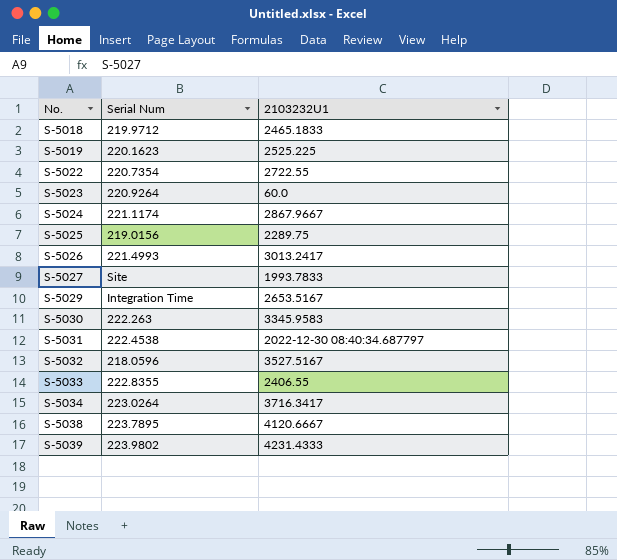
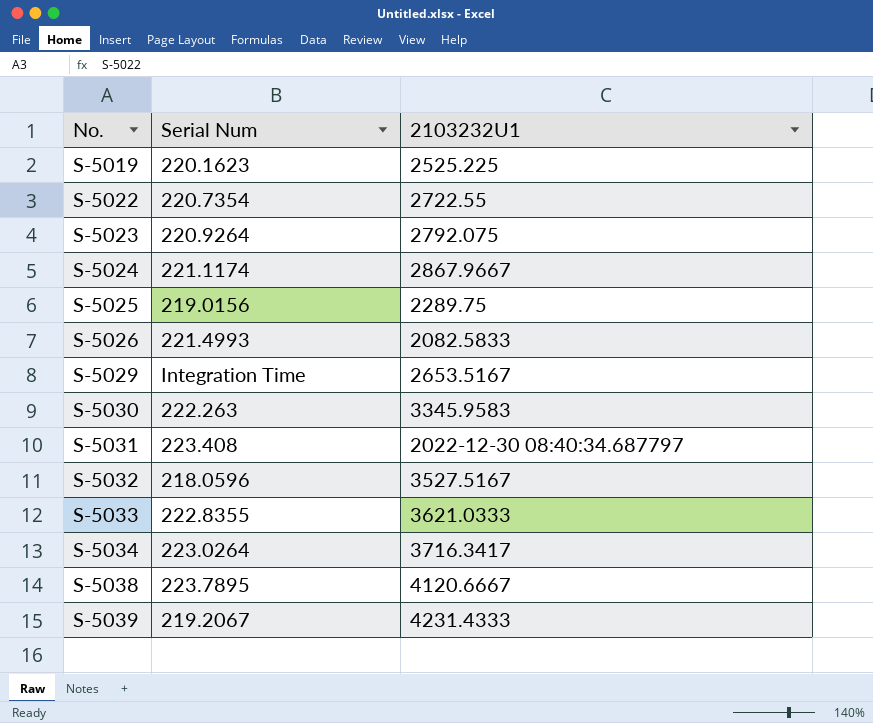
row S-5018: 219.9712 | 2465.1833 -> none
row S-5027: Site | 1993.7833 -> none
S-5023 | 2103232U1: 60.0 -> 2792.075
S-5026 | 2103232U1: 3013.2417 -> 2082.5833
S-5031 | Serial Num: 222.4538 -> 223.408
S-5033 | 2103232U1: 2406.55 -> 3621.0333
S-5039 | Serial Num: 223.9802 -> 219.2067

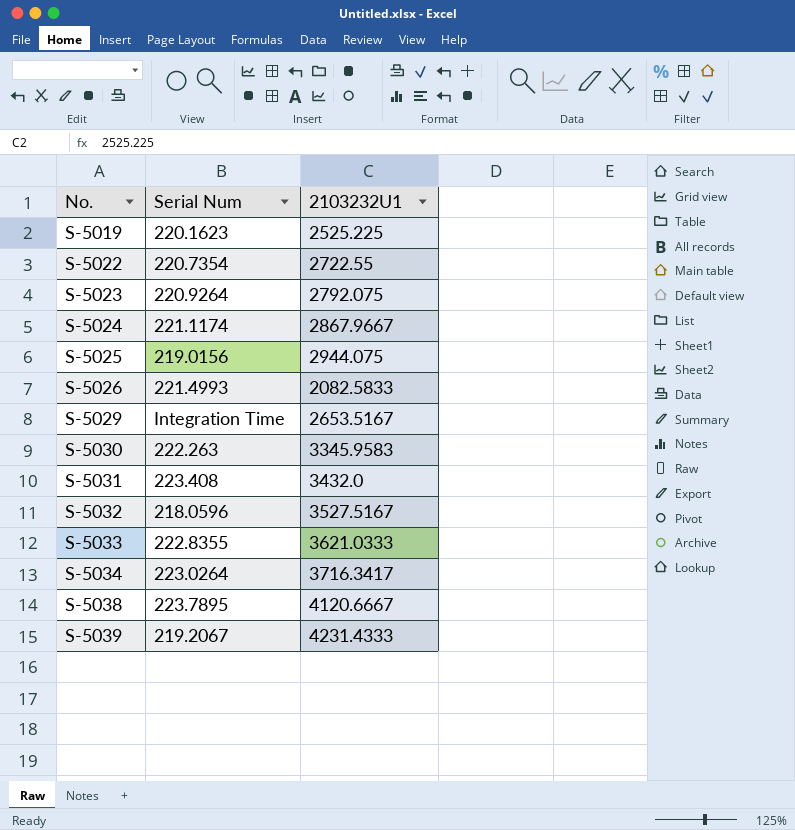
S-5025 | 2103232U1: 2289.75 -> 2944.075
S-5031 | 2103232U1: 2022-12-30 08:40:34.687797 -> 3432.0

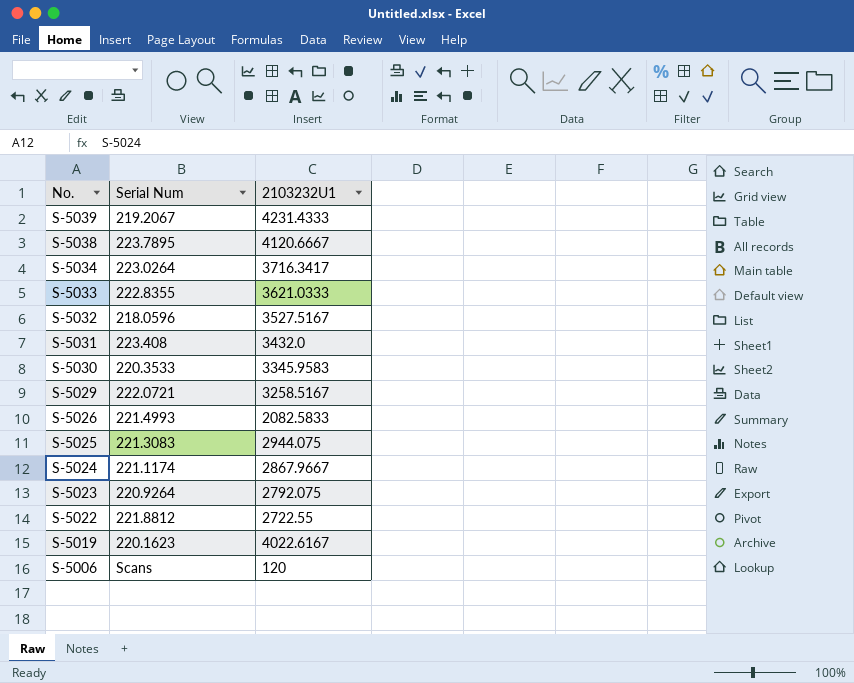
row order: No. ascending -> No. descending
S-5030 | Serial Num: 222.263 -> 220.3533
S-5029 | Serial Num: Integration Time -> 222.0721
S-5029 | 2103232U1: 2653.5167 -> 3258.5167
S-5025 | Serial Num: 219.0156 -> 221.3083
S-5022 | Serial Num: 220.7354 -> 221.8812
S-5019 | 2103232U1: 2525.225 -> 4022.6167
row S-5006: none -> Scans | 120

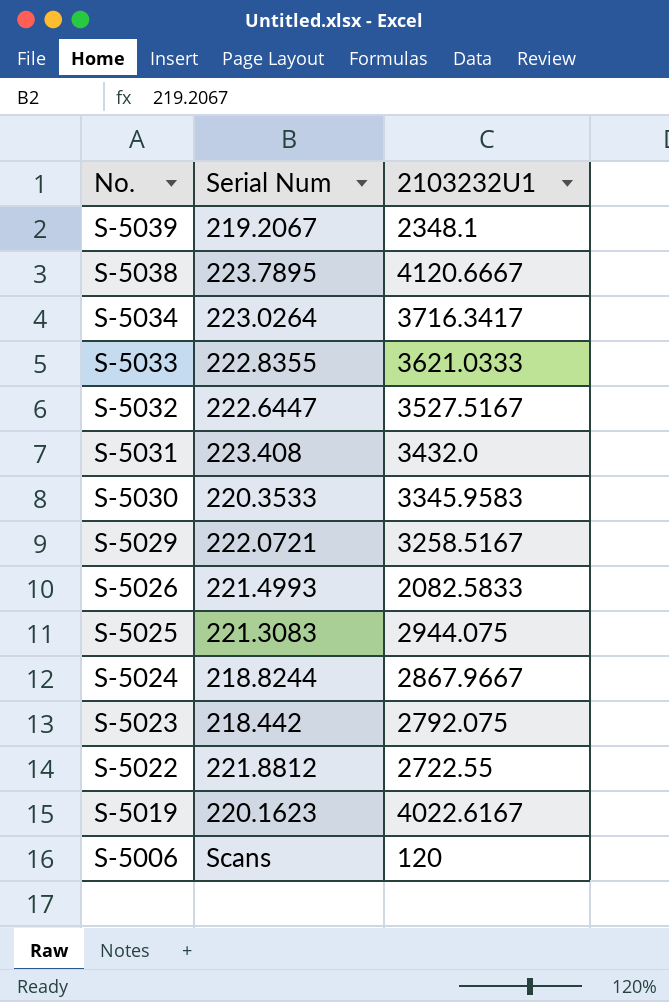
S-5039 | 2103232U1: 4231.4333 -> 2348.1
S-5032 | Serial Num: 218.0596 -> 222.6447
S-5024 | Serial Num: 221.1174 -> 218.8244
S-5023 | Serial Num: 220.9264 -> 218.442

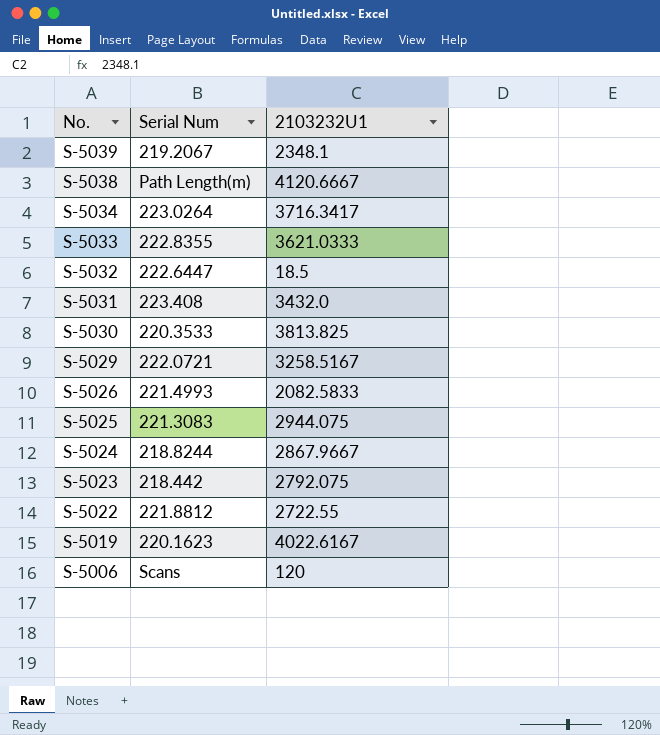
S-5038 | Serial Num: 223.7895 -> Path Length(m)
S-5032 | 2103232U1: 3527.5167 -> 18.5
S-5030 | 2103232U1: 3345.9583 -> 3813.825

